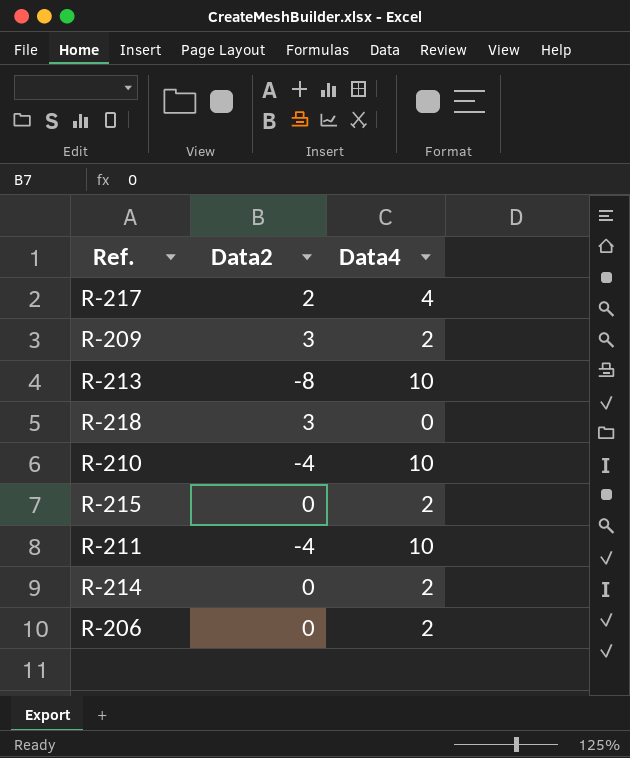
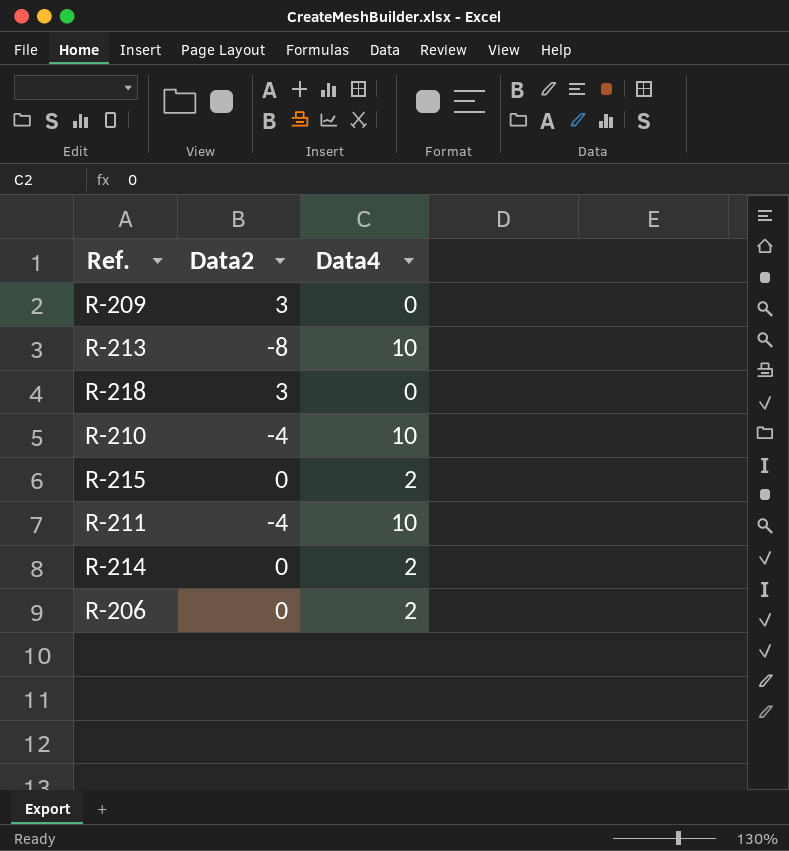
row R-217: 2 | 4 -> none
R-209 | Data4: 2 -> 0

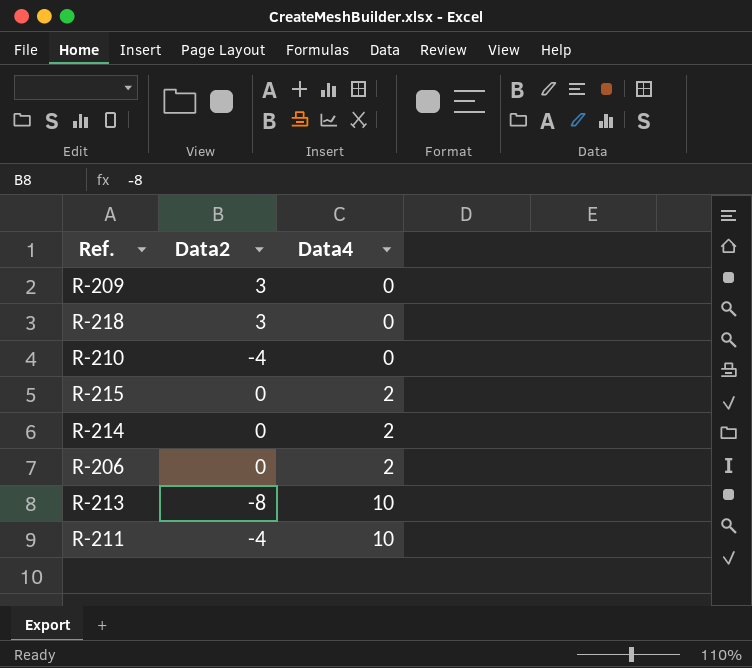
row order: none -> Data4 ascending
R-210 | Data4: 10 -> 0

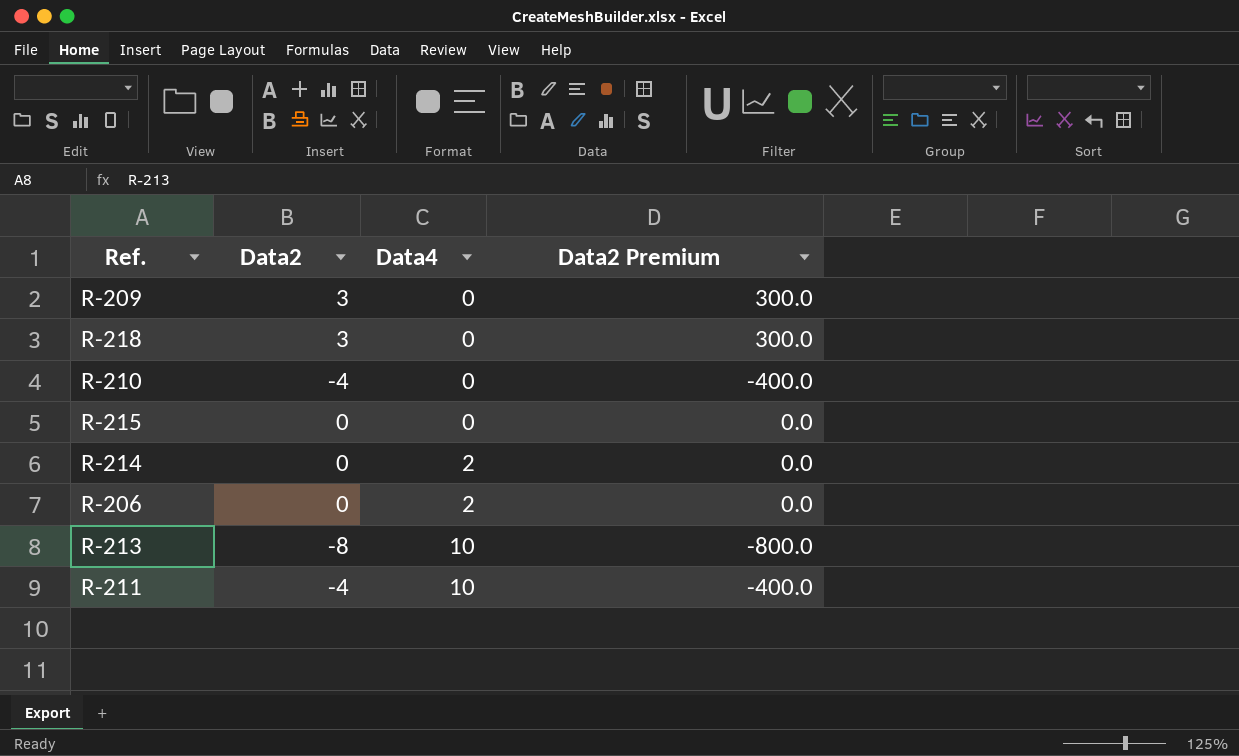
column Data2 Premium | formula: none -> [Data2] * 100
R-215 | Data4: 2 -> 0

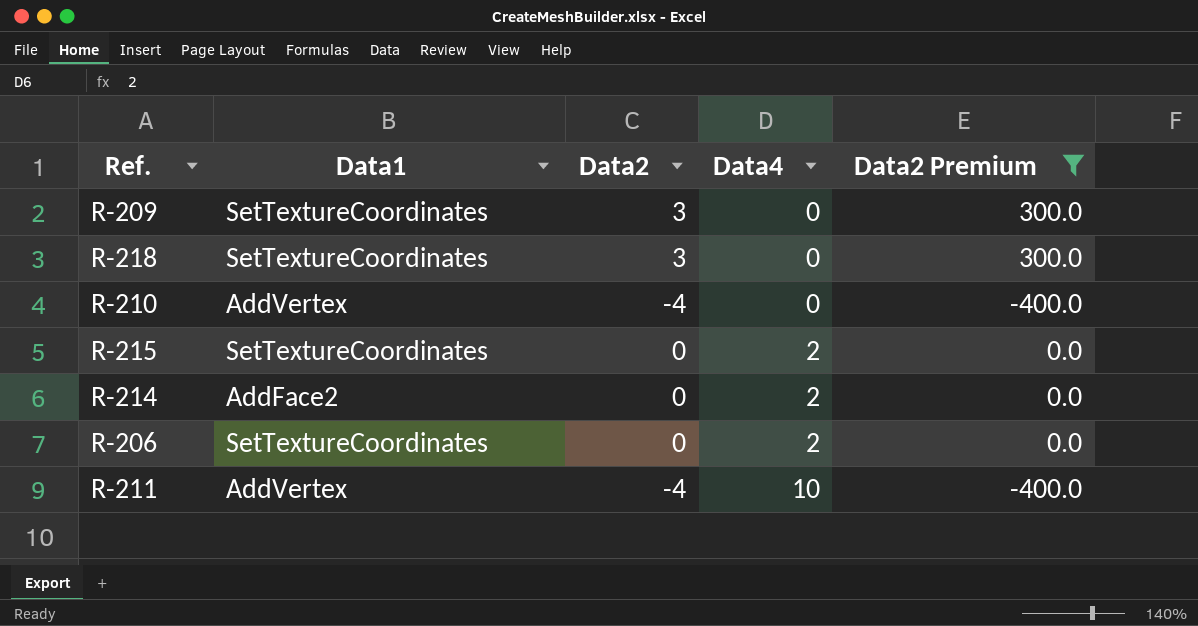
filter: none -> Data2 Premium != -800.0
column Data1 | position: none -> 2
R-215 | Data4: 0 -> 2

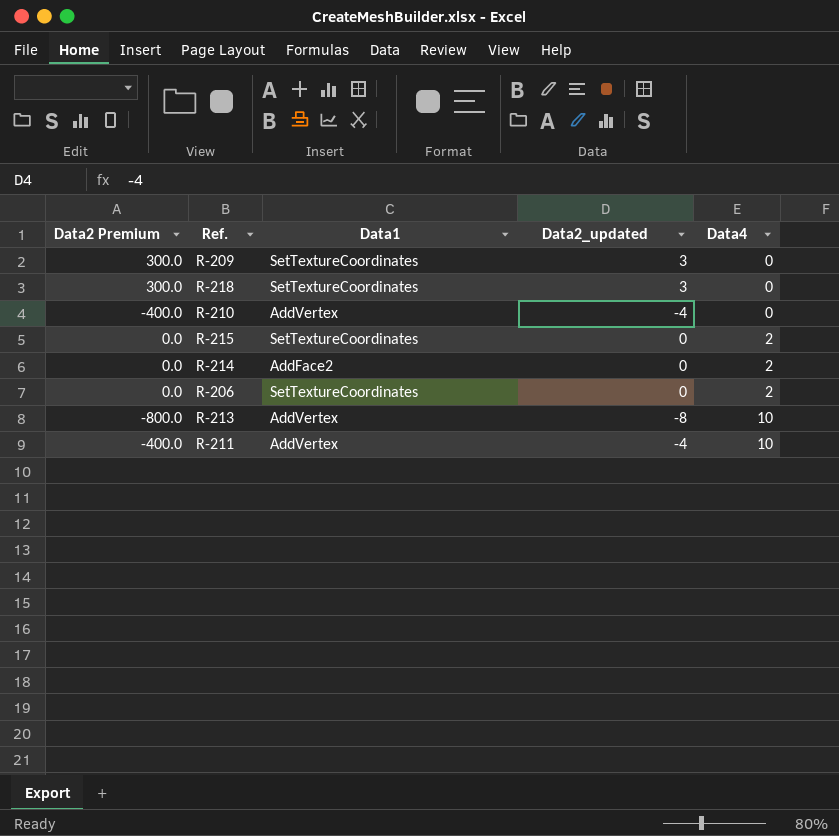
filter: Data2 Premium != -800.0 -> none
column Data2 Premium | position: 5 -> 1
column name: Data2 -> Data2_updated

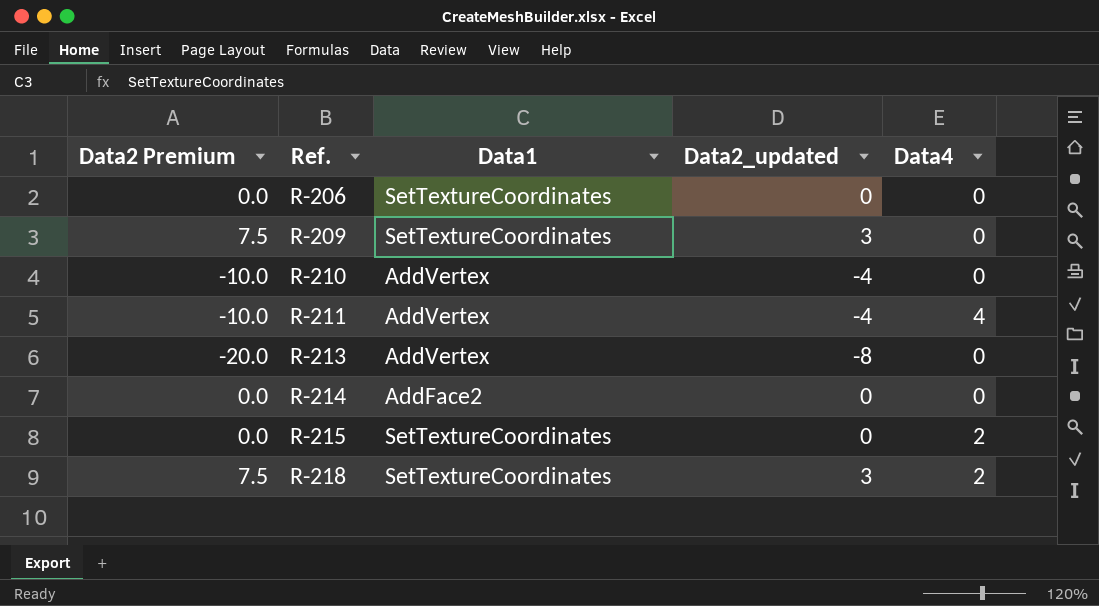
row order: Data4 ascending -> Ref. ascending
column Data2 Premium | formula: [Data2_updated] * 100 -> [Data2_updated] * 2.5
R-206 | Data4: 2 -> 0
R-211 | Data4: 10 -> 4
R-213 | Data4: 10 -> 0
R-214 | Data4: 2 -> 0
R-218 | Data4: 0 -> 2

